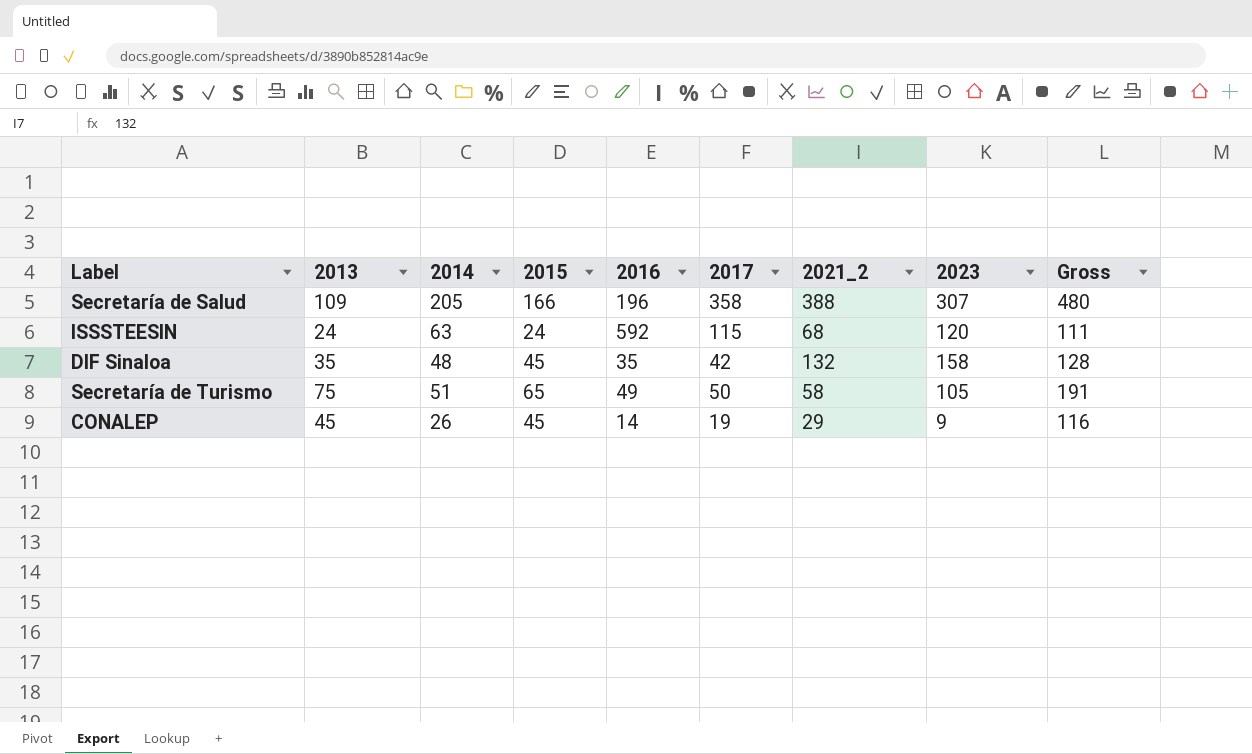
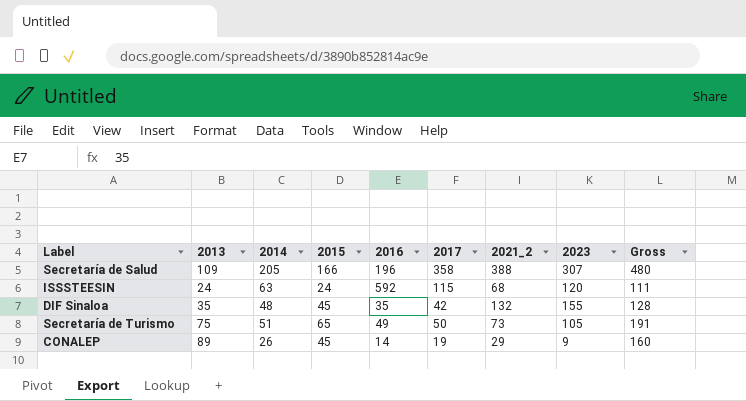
DIF Sinaloa | 2023: 158 -> 155
Secretaría de Turismo | 2021_2: 58 -> 73
CONALEP | 2013: 45 -> 89
CONALEP | Gross: 116 -> 160

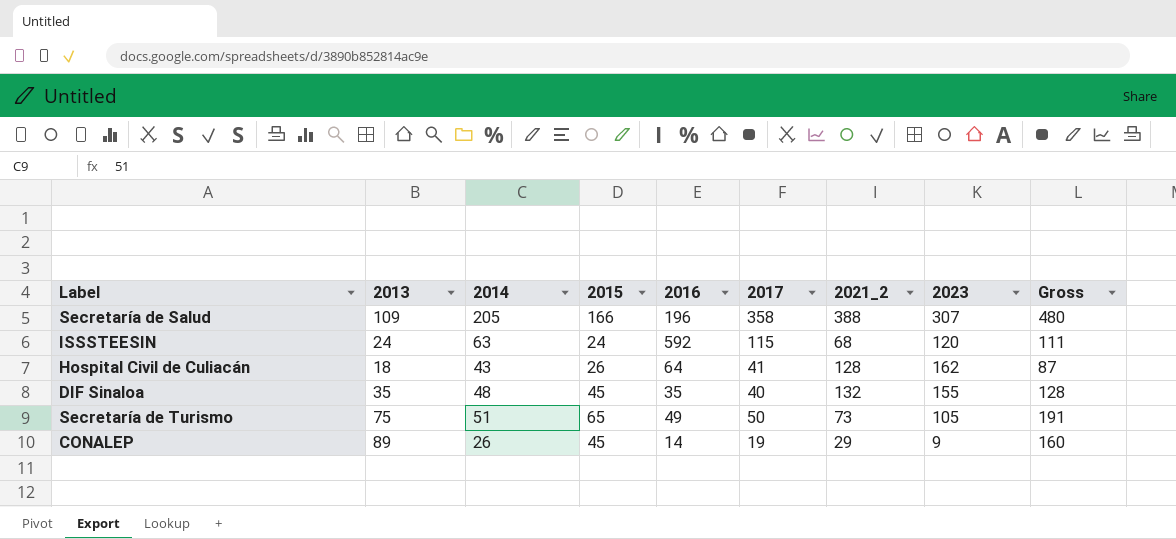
row Hospital Civil de Culiacán: none -> 18 | 43 | 26 | 64 | 41 | 128 | 162 | 87
DIF Sinaloa | 2017: 42 -> 40

